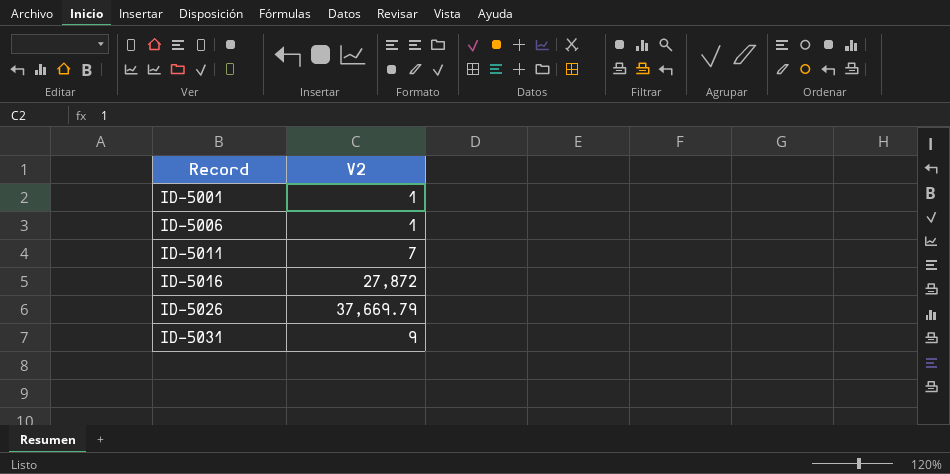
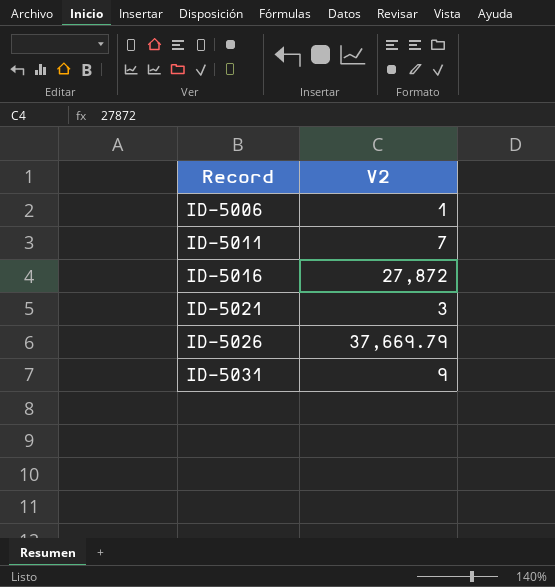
row ID-5001: 1 -> none
row ID-5021: none -> 3

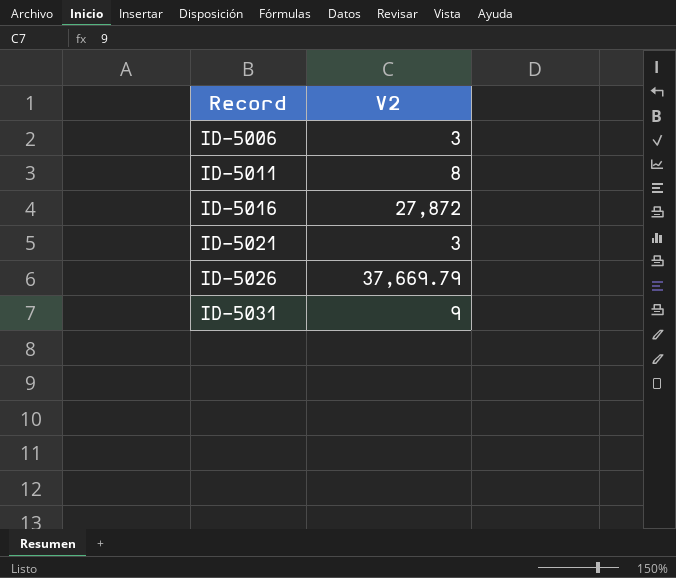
ID-5006 | V2: 1 -> 3
ID-5011 | V2: 7 -> 8

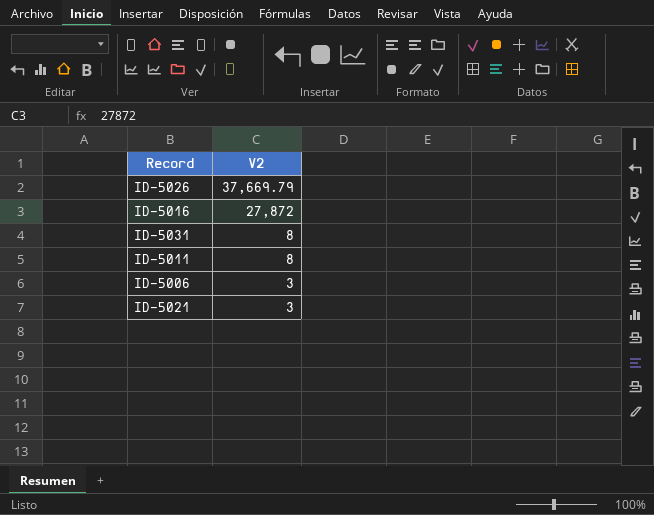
row order: Record ascending -> V2 descending
ID-5031 | V2: 9 -> 8

